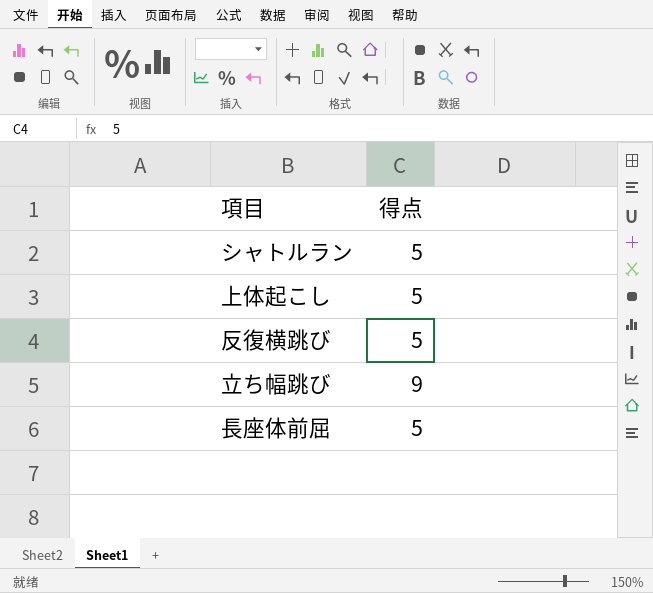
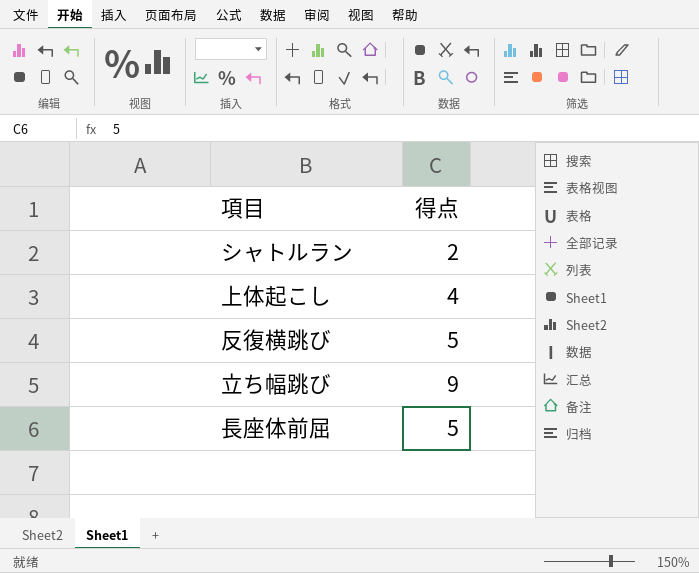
シャトルラン | 得点: 5 -> 2
上体起こし | 得点: 5 -> 4

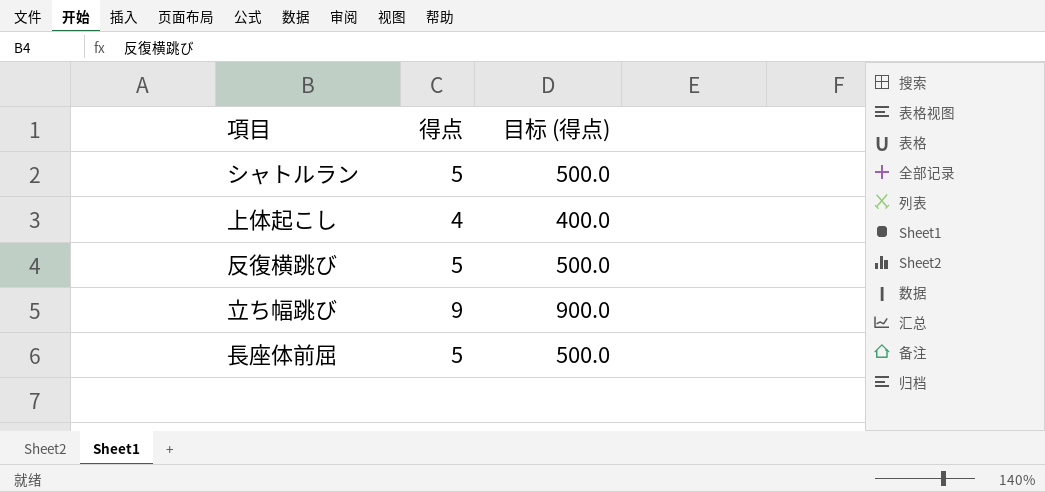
column 目标 (得点) | formula: none -> [得点] * 100
シャトルラン | 得点: 2 -> 5

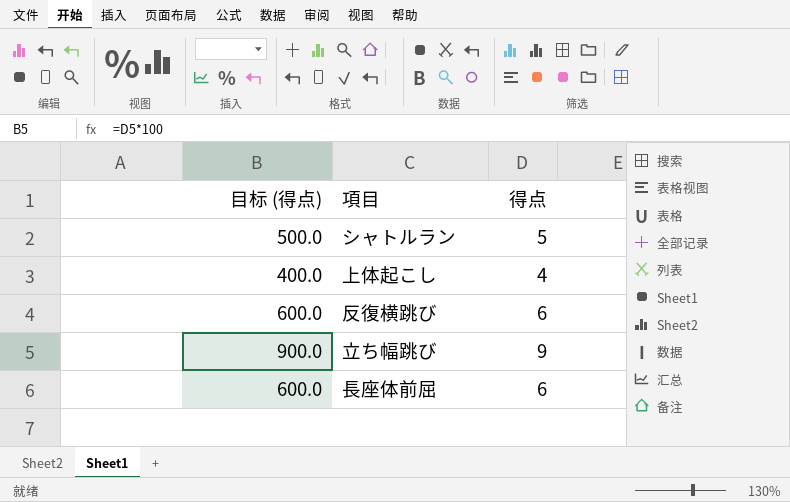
column 目标 (得点) | position: 3 -> 1
反復横跳び | 目标 (得点): 500.0 -> 600.0
反復横跳び | 得点: 5 -> 6
長座体前屈 | 目标 (得点): 500.0 -> 600.0
長座体前屈 | 得点: 5 -> 6

